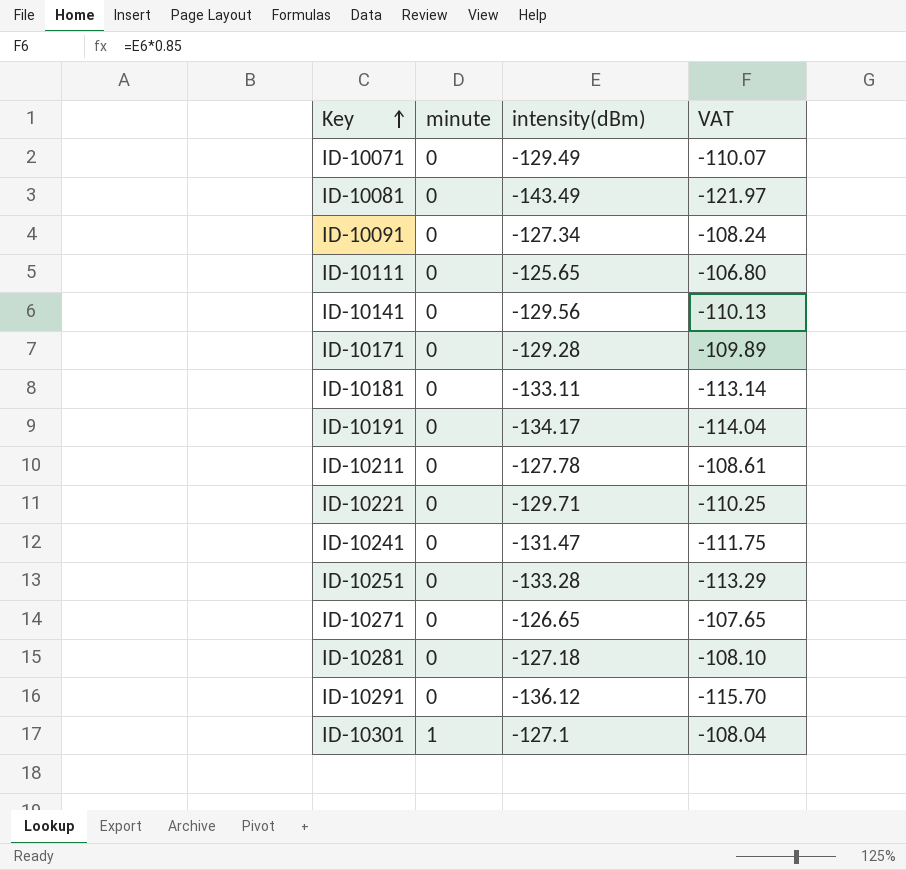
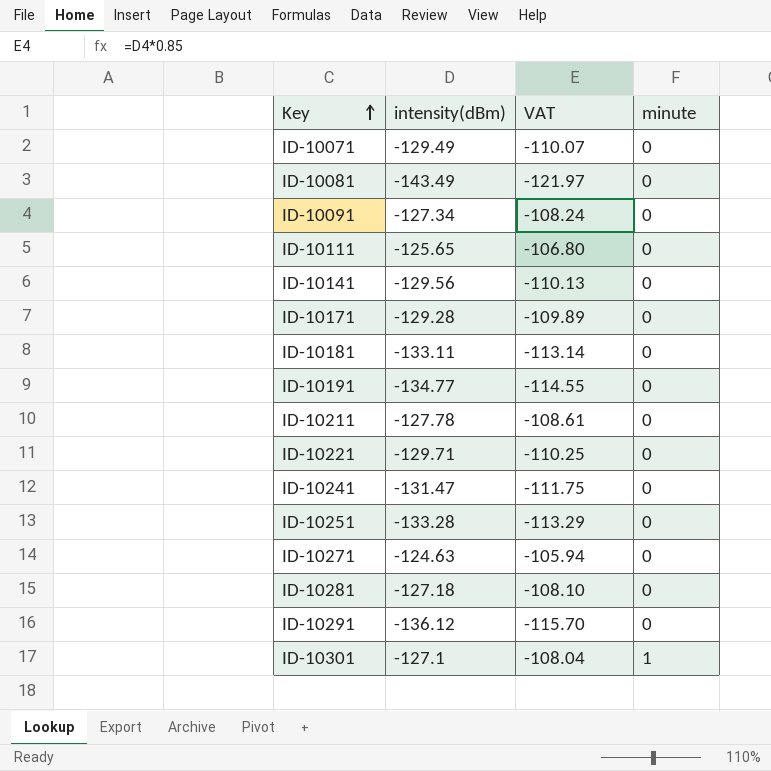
column minute | position: 2 -> 4
ID-10191 | intensity(dBm): -134.17 -> -134.77
ID-10191 | VAT: -114.04 -> -114.55
ID-10271 | intensity(dBm): -126.65 -> -124.63
ID-10271 | VAT: -107.65 -> -105.94

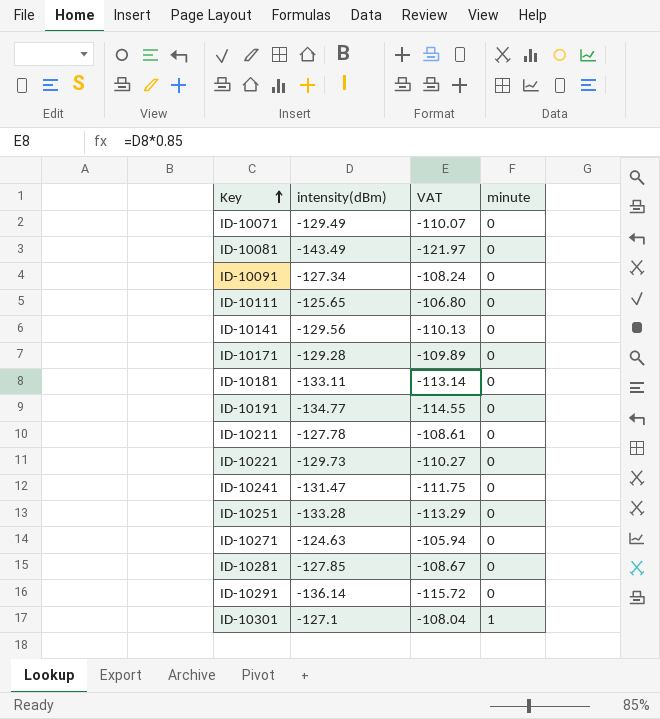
ID-10221 | intensity(dBm): -129.71 -> -129.73
ID-10221 | VAT: -110.25 -> -110.27
ID-10281 | intensity(dBm): -127.18 -> -127.85
ID-10281 | VAT: -108.10 -> -108.67
ID-10291 | intensity(dBm): -136.12 -> -136.14
ID-10291 | VAT: -115.70 -> -115.72

